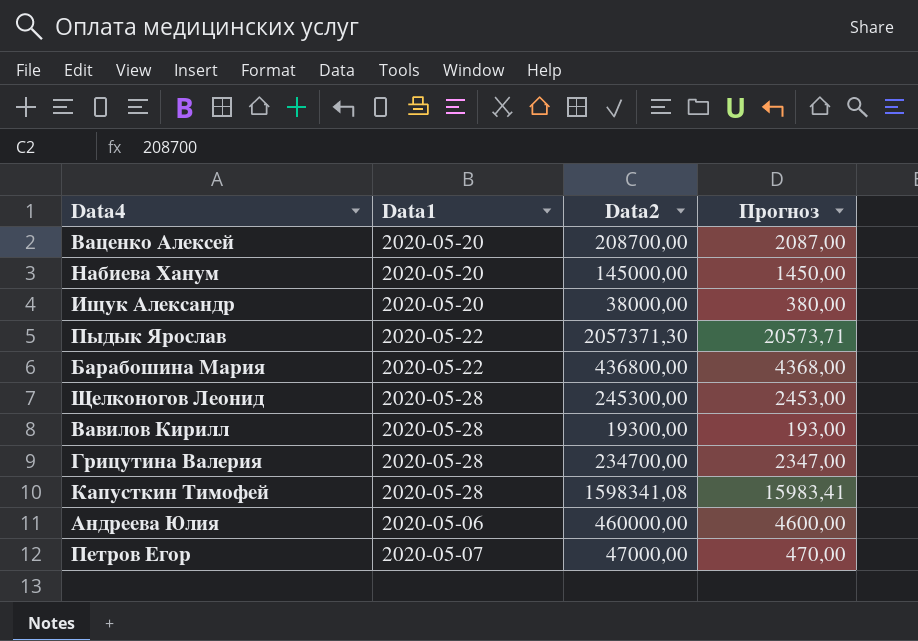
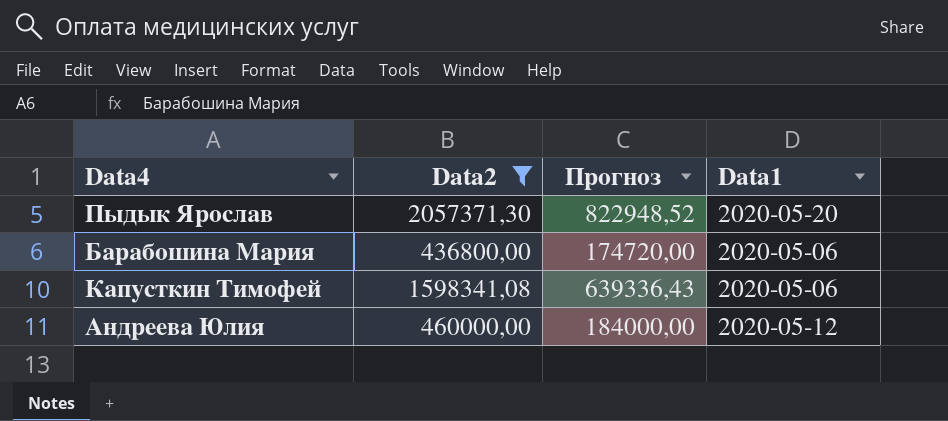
filter: none -> Data2 >= 436800,00
column Прогноз | formula: [Data2] * 0,01 -> [Data2] * 0,4
column Data1 | position: 2 -> 4
Пыдык Ярослав | Data1: 2020-05-22 -> 2020-05-20
Барабошина Мария | Data1: 2020-05-22 -> 2020-05-06
Капусткин Тимофей | Data1: 2020-05-28 -> 2020-05-06
Андреева Юлия | Data1: 2020-05-06 -> 2020-05-12

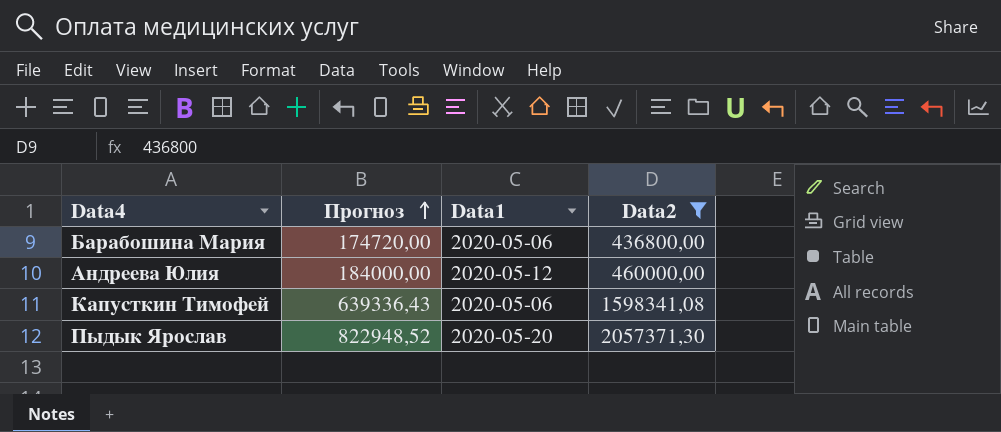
row order: none -> Прогноз ascending
column Data2 | position: 2 -> 4

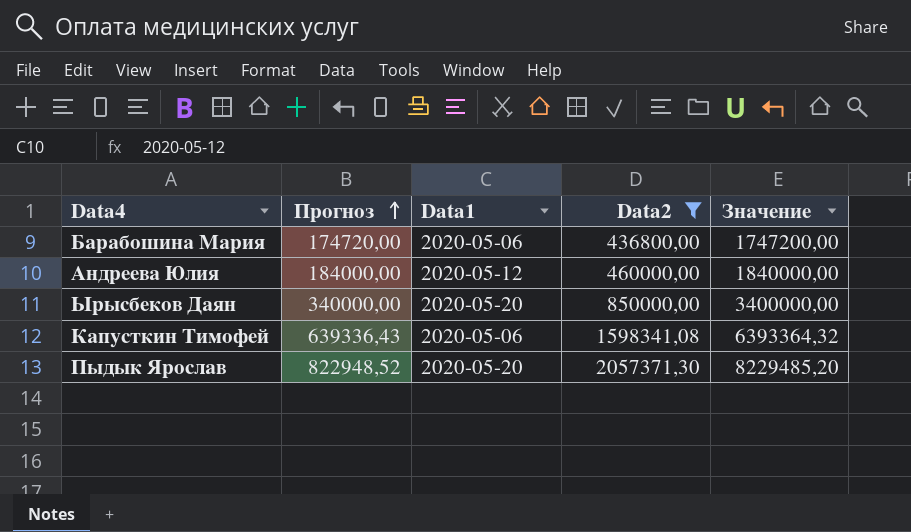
column Значение | formula: none -> [Data2] * 4
row Ырысбеков Даян: none -> 340000,00 | 2020-05-20 | 850000,00 | 3400000,00

